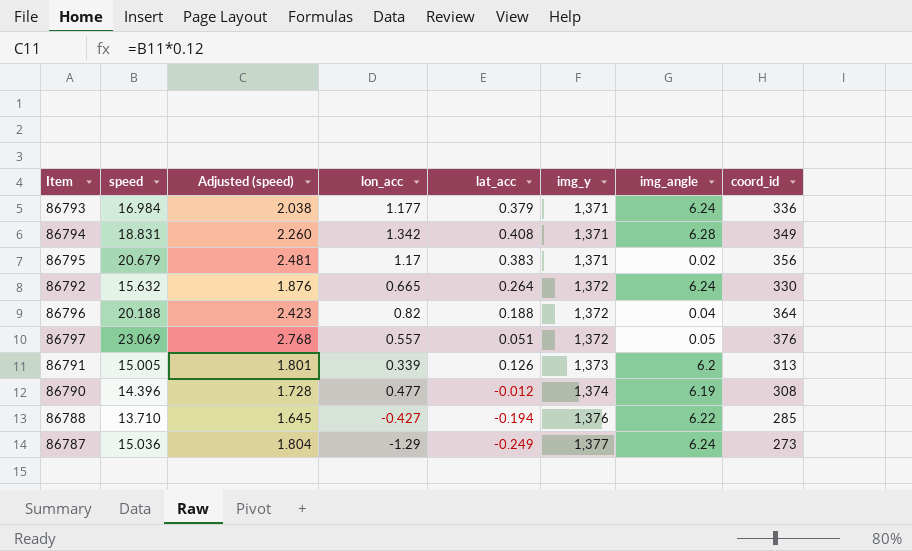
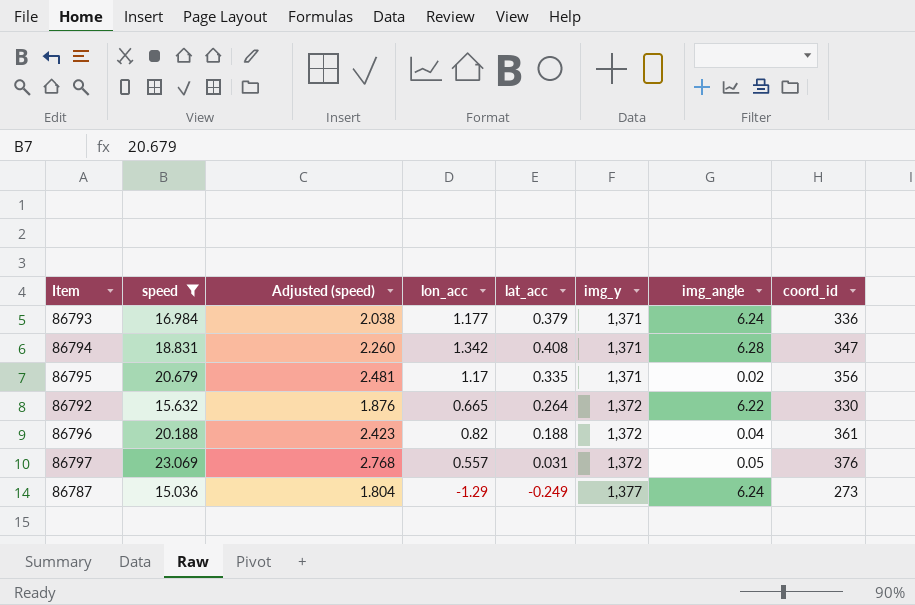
filter: none -> speed >= 15.036
86794 | coord_id: 349 -> 347
86795 | lat_acc: 0.383 -> 0.335
86792 | img_angle: 6.24 -> 6.22
86796 | coord_id: 364 -> 361
86797 | lat_acc: 0.051 -> 0.031

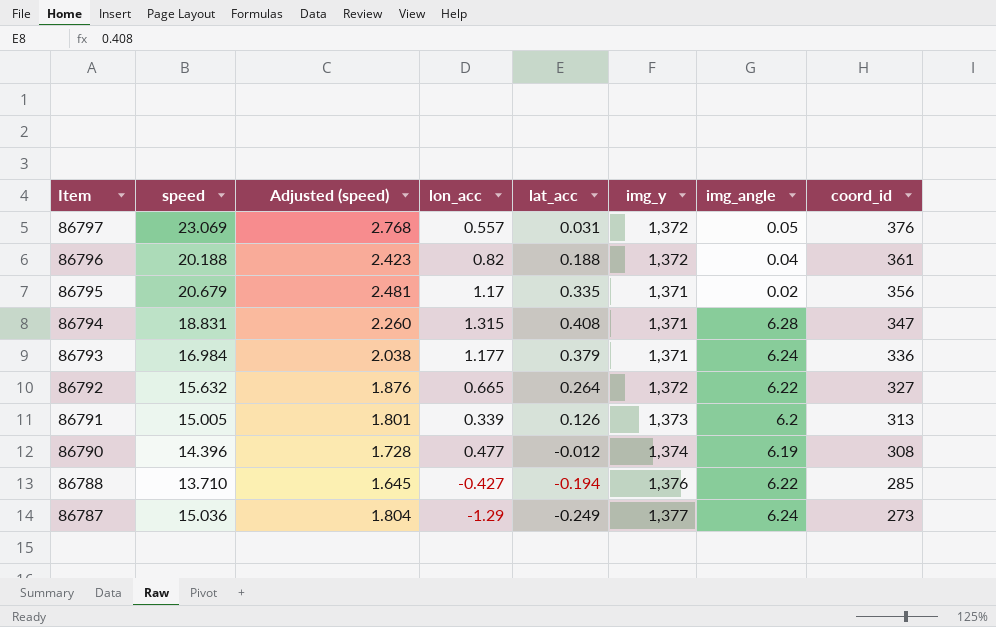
filter: speed >= 15.036 -> none
row order: img_y ascending -> Item descending
86794 | lon_acc: 1.342 -> 1.315
86792 | coord_id: 330 -> 327

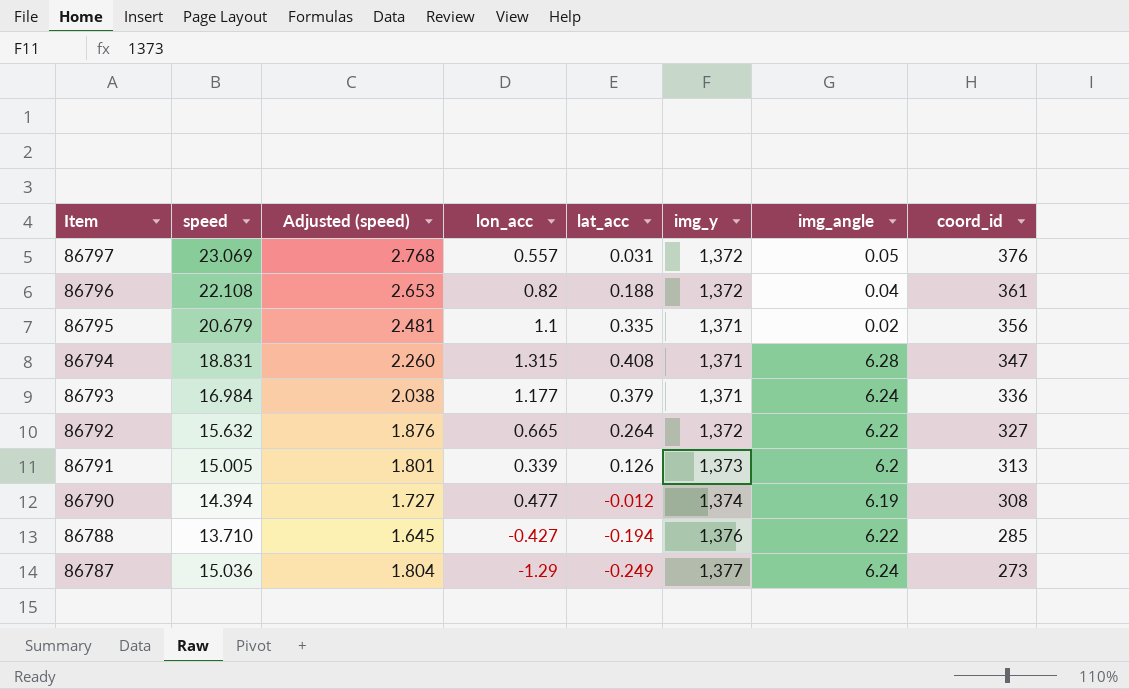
86796 | speed: 20.188 -> 22.108
86796 | Adjusted (speed): 2.423 -> 2.653
86795 | lon_acc: 1.17 -> 1.1
86790 | speed: 14.396 -> 14.394
86790 | Adjusted (speed): 1.728 -> 1.727

